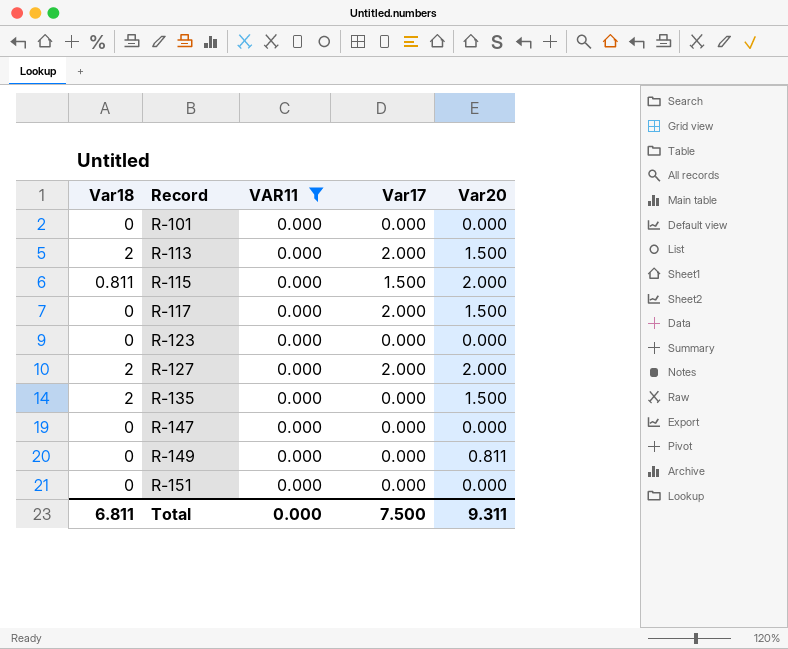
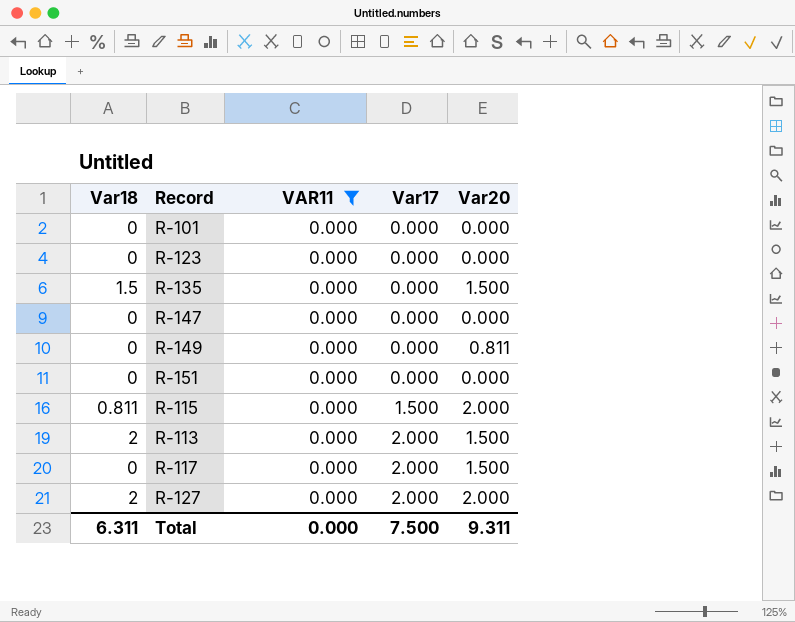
row order: Record ascending -> Var17 ascending
R-135 | Var18: 2 -> 1.5
Total | Var18: 6.811 -> 6.311

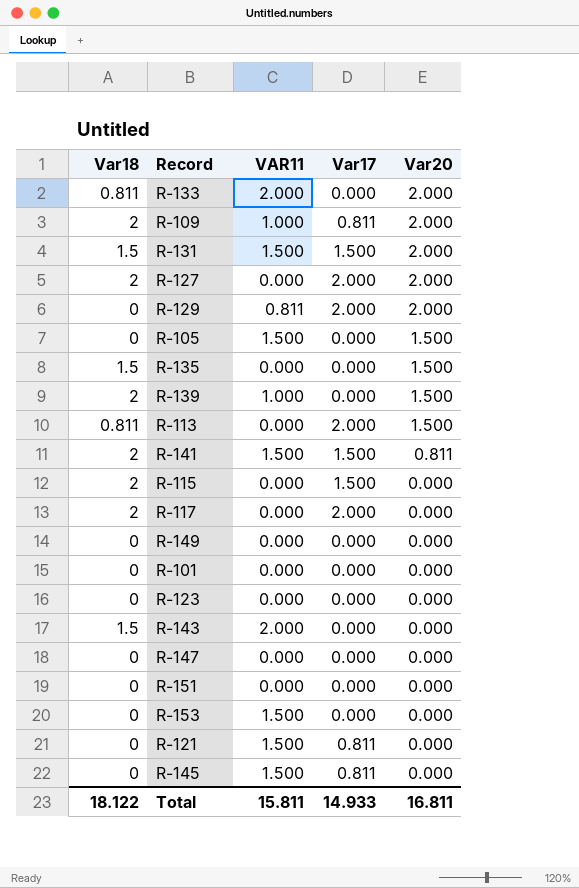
filter: VAR11 = 0.000 -> none
row order: Var17 ascending -> Var20 descending
R-113 | Var18: 2 -> 0.811
R-115 | Var18: 0.811 -> 2
R-115 | Var20: 2.000 -> 0.000
R-117 | Var18: 0 -> 2
R-117 | Var20: 1.500 -> 0.000
R-149 | Var20: 0.811 -> 0.000
Total | Var18: 6.311 -> 18.122
Total | VAR11: 0.000 -> 15.811
Total | Var17: 7.500 -> 14.933
Total | Var20: 9.311 -> 16.811

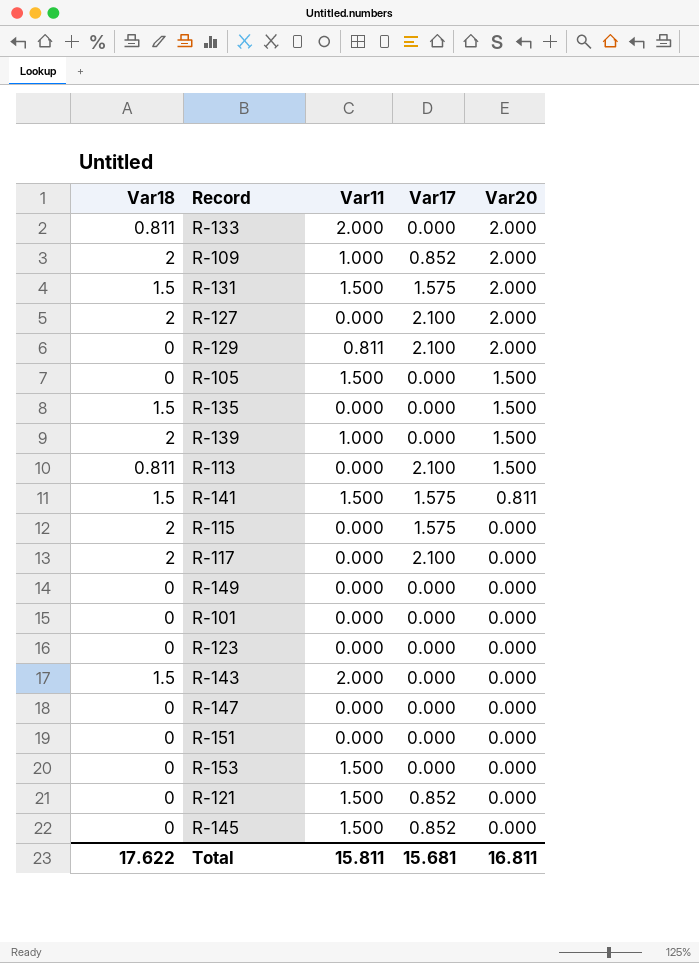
column name: VAR11 -> Var11
R-109 | Var17: 0.811 -> 0.852
R-131 | Var17: 1.500 -> 1.575
R-127 | Var17: 2.000 -> 2.100
R-129 | Var17: 2.000 -> 2.100
R-113 | Var17: 2.000 -> 2.100
R-141 | Var18: 2 -> 1.5
R-141 | Var17: 1.500 -> 1.575
R-115 | Var17: 1.500 -> 1.575
R-117 | Var17: 2.000 -> 2.100
R-121 | Var17: 0.811 -> 0.852
R-145 | Var17: 0.811 -> 0.852
Total | Var18: 18.122 -> 17.622
Total | Var17: 14.933 -> 15.681

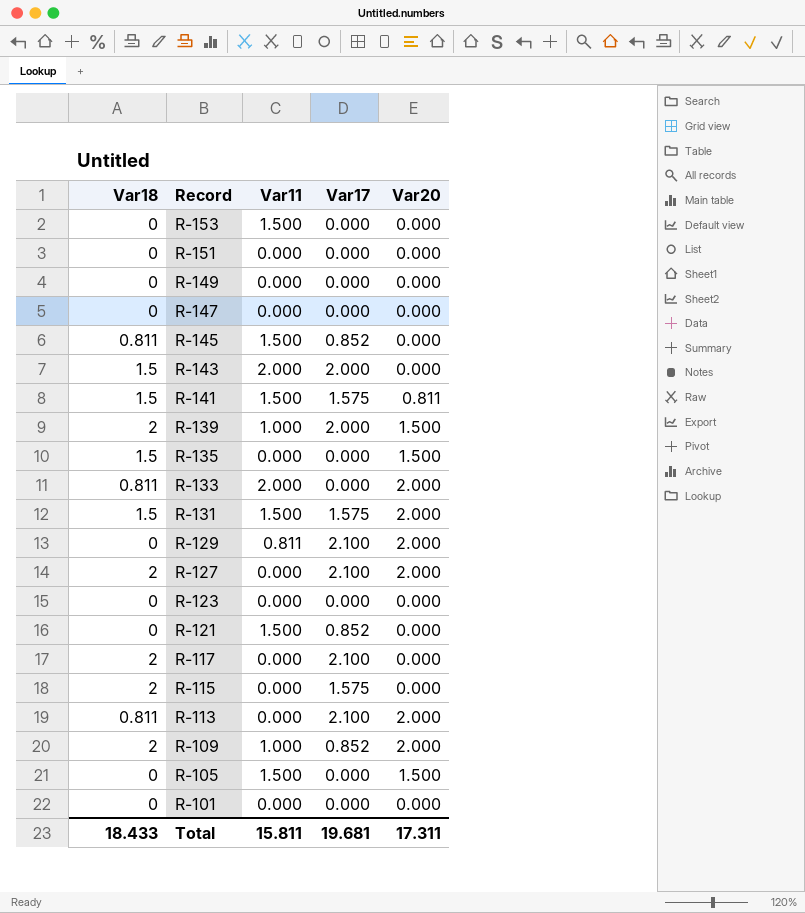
row order: Var20 descending -> Record descending
R-145 | Var18: 0 -> 0.811
R-143 | Var17: 0.000 -> 2.000
R-139 | Var17: 0.000 -> 2.000
R-113 | Var20: 1.500 -> 2.000
Total | Var18: 17.622 -> 18.433
Total | Var17: 15.681 -> 19.681
Total | Var20: 16.811 -> 17.311

